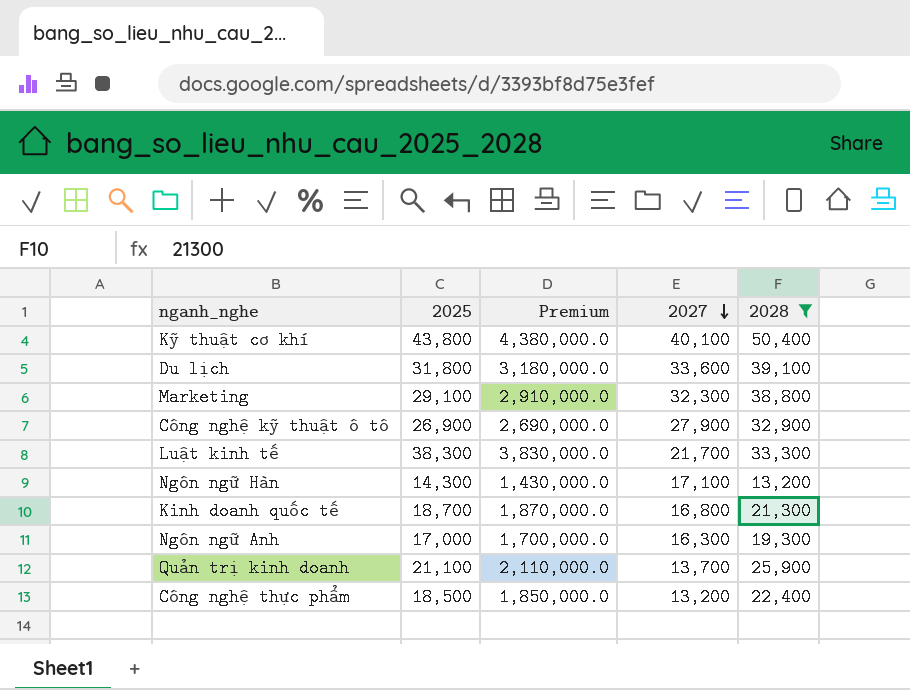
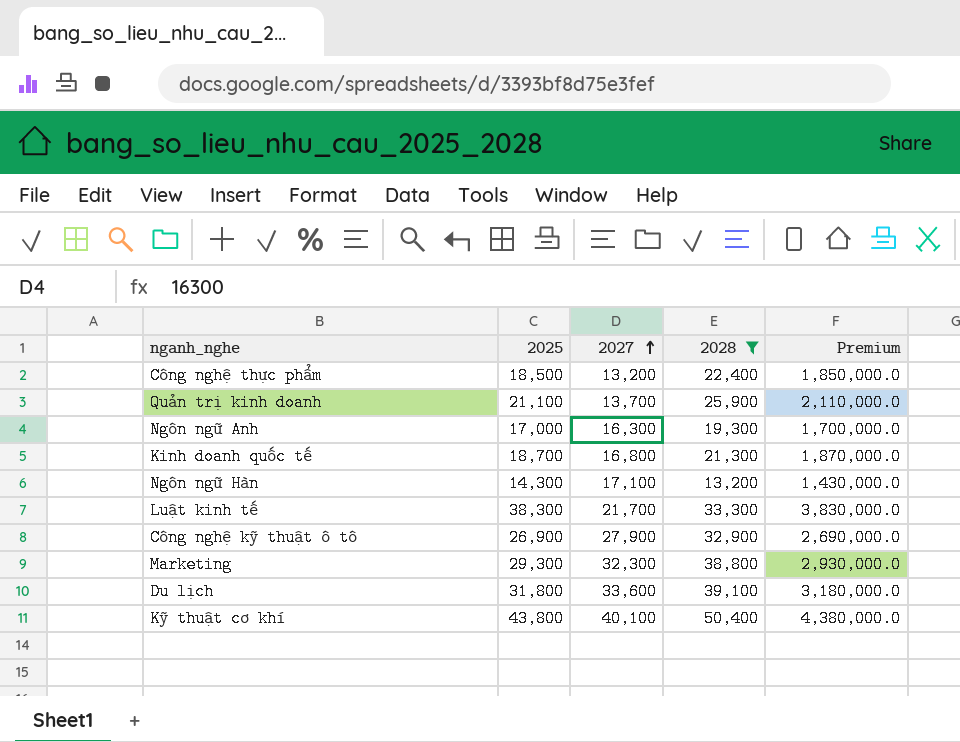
row order: 2027 descending -> 2027 ascending
column Premium | position: 3 -> 5
Marketing | 2025: 29,100 -> 29,300
Marketing | Premium: 2,910,000.0 -> 2,930,000.0

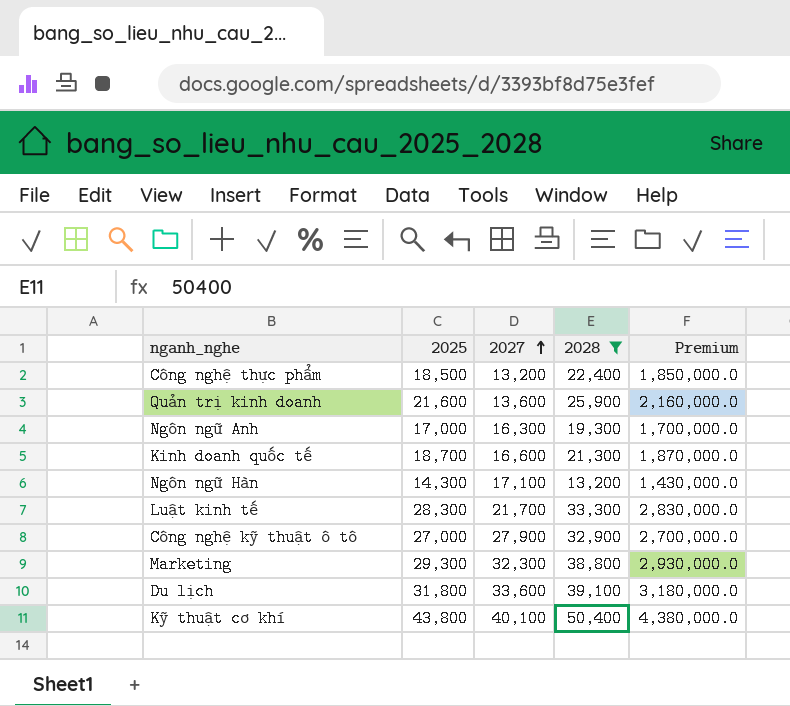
Quản trị kinh doanh | 2025: 21,100 -> 21,600
Quản trị kinh doanh | 2027: 13,700 -> 13,600
Quản trị kinh doanh | Premium: 2,110,000.0 -> 2,160,000.0
Kinh doanh quốc tế | 2027: 16,800 -> 16,600
Luật kinh tế | 2025: 38,300 -> 28,300
Luật kinh tế | Premium: 3,830,000.0 -> 2,830,000.0
Công nghệ kỹ thuật ô tô | 2025: 26,900 -> 27,000
Công nghệ kỹ thuật ô tô | Premium: 2,690,000.0 -> 2,700,000.0

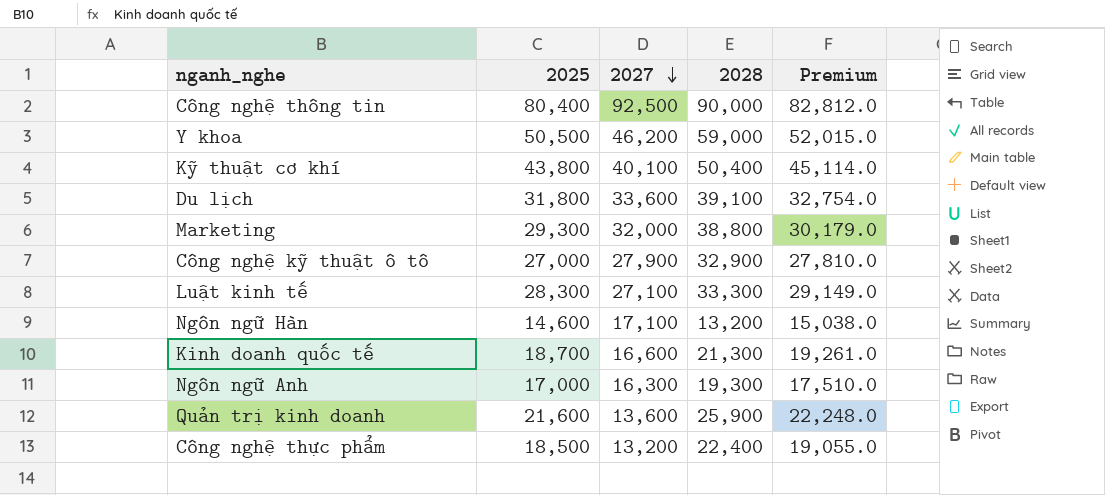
filter: 2028 <= 50,400 -> none
row order: 2027 ascending -> 2027 descending
column Premium | formula: [2025] * 100 -> [2025] * 1.03
Marketing | 2027: 32,300 -> 32,000
Luật kinh tế | 2027: 21,700 -> 27,100
Ngôn ngữ Hàn | 2025: 14,300 -> 14,600

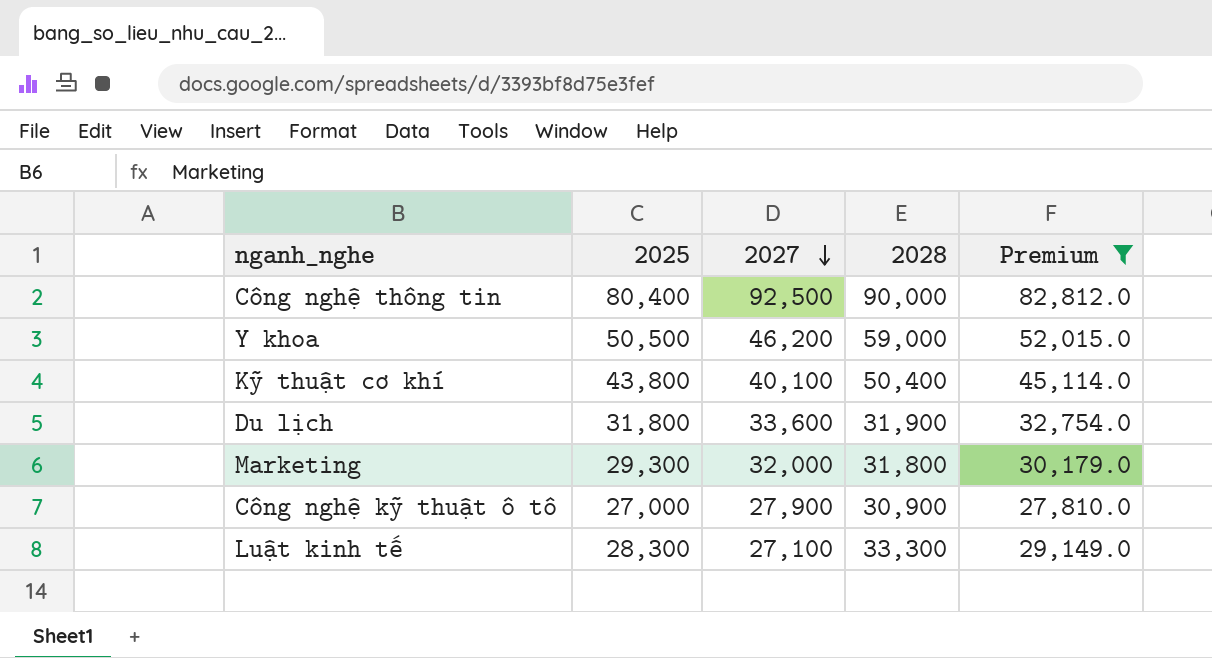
filter: none -> Premium >= 27,810.0
Du lịch | 2028: 39,100 -> 31,900
Marketing | 2028: 38,800 -> 31,800
Công nghệ kỹ thuật ô tô | 2028: 32,900 -> 30,900

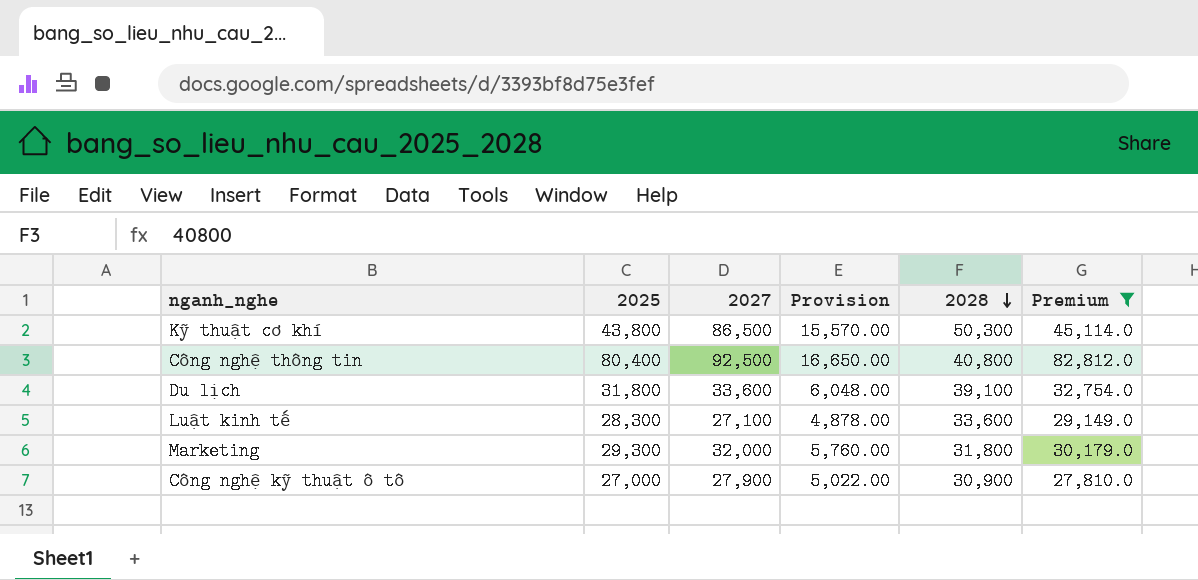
row order: 2027 descending -> 2028 descending
column Provision | formula: none -> [2027] * 0.18
row Y khoa: 50,500 | 46,200 | 59,000 | 52,015.0 -> none
Kỹ thuật cơ khí | 2027: 40,100 -> 86,500
Kỹ thuật cơ khí | 2028: 50,400 -> 50,300
Công nghệ thông tin | 2028: 90,000 -> 40,800
Du lịch | 2028: 31,900 -> 39,100
Luật kinh tế | 2028: 33,300 -> 33,600

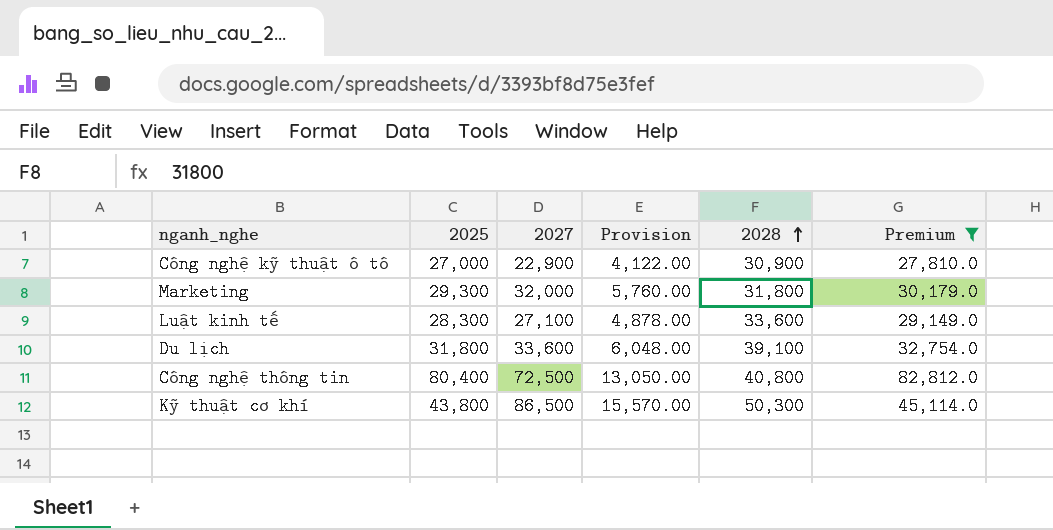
row order: 2028 descending -> 2028 ascending
Công nghệ kỹ thuật ô tô | 2027: 27,900 -> 22,900
Công nghệ kỹ thuật ô tô | Provision: 5,022.00 -> 4,122.00
Công nghệ thông tin | 2027: 92,500 -> 72,500
Công nghệ thông tin | Provision: 16,650.00 -> 13,050.00

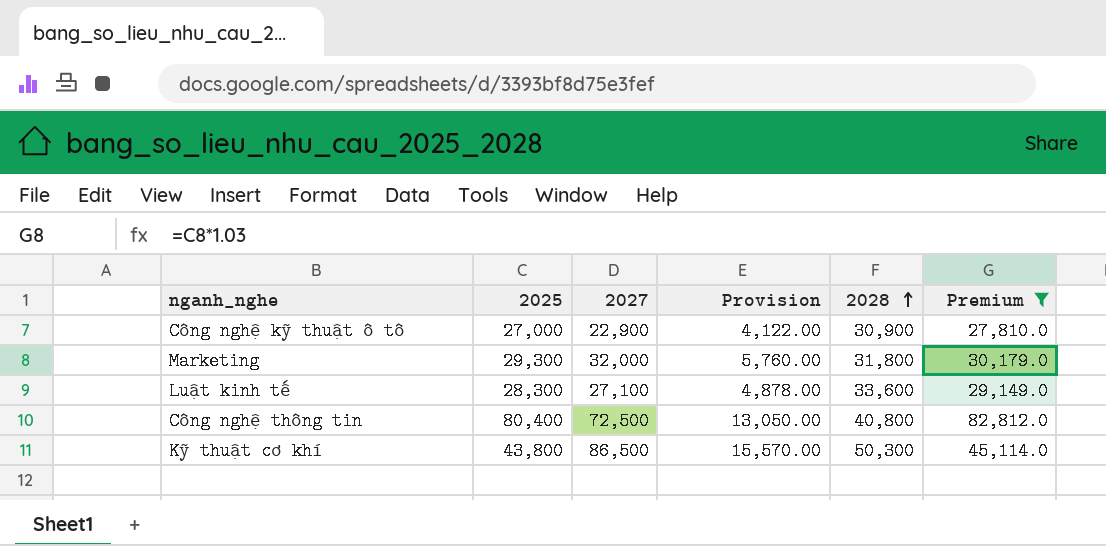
row Du lịch: 31,800 | 33,600 | 6,048.00 | 39,100 | 32,754.0 -> none

